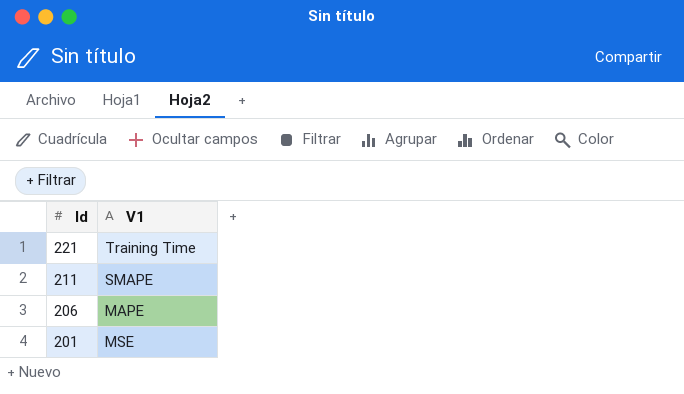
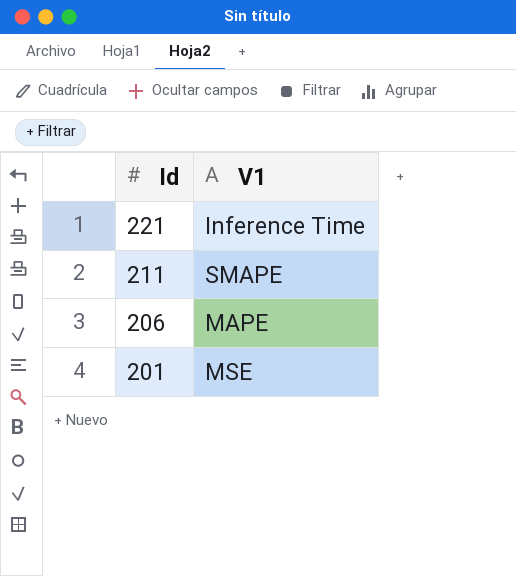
221 | V1: Training Time -> Inference Time

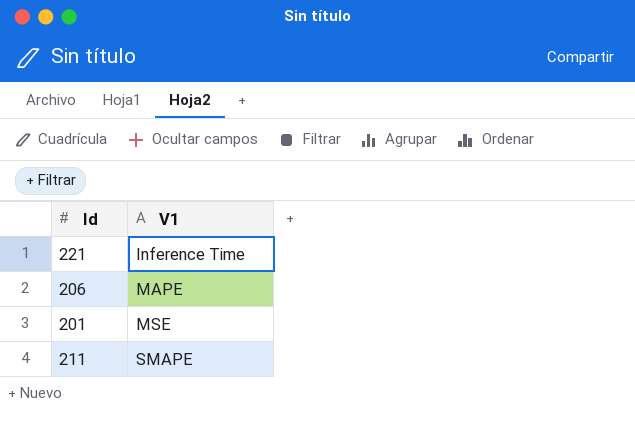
row order: Id descending -> V1 ascending

